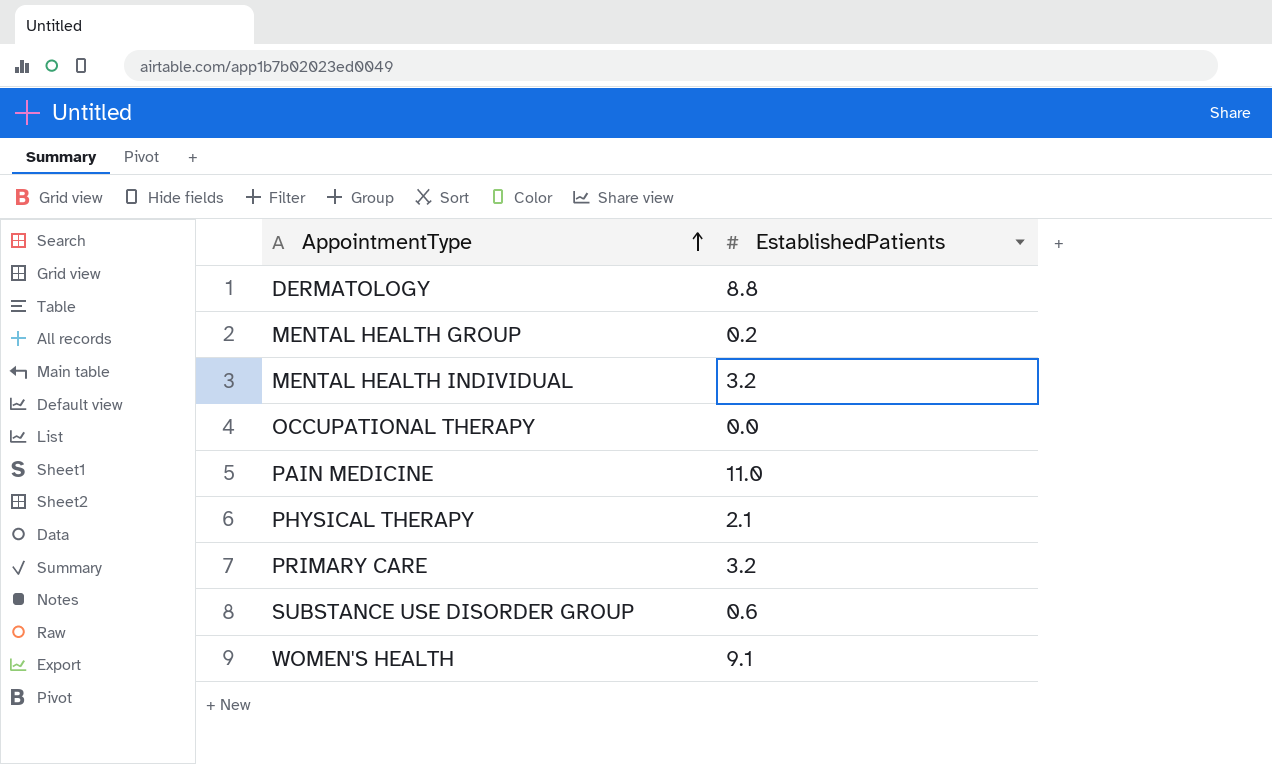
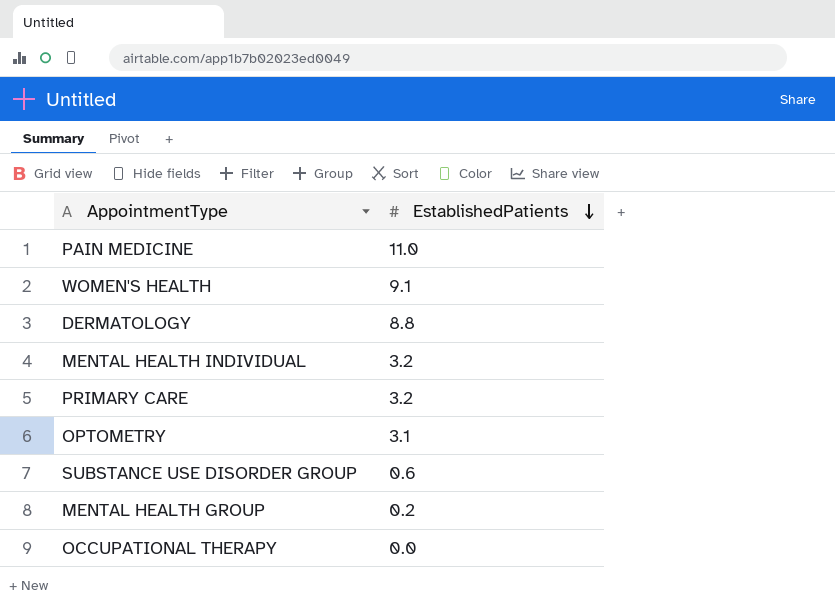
row order: AppointmentType ascending -> EstablishedPatients descending
row PHYSICAL THERAPY: 2.1 -> none
row OPTOMETRY: none -> 3.1

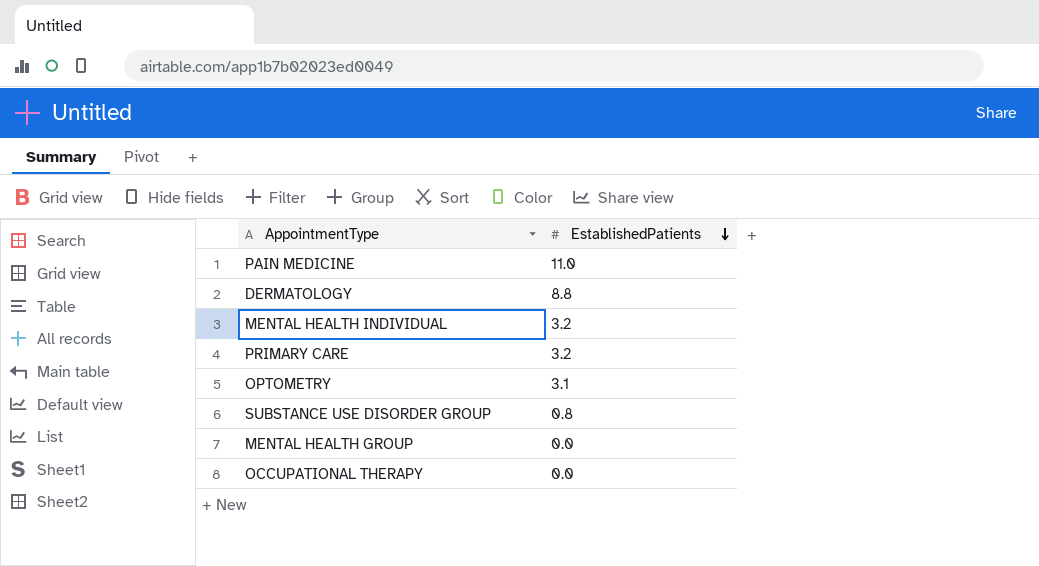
row WOMEN'S HEALTH: 9.1 -> none
SUBSTANCE USE DISORDER GROUP | EstablishedPatients: 0.6 -> 0.8
MENTAL HEALTH GROUP | EstablishedPatients: 0.2 -> 0.0

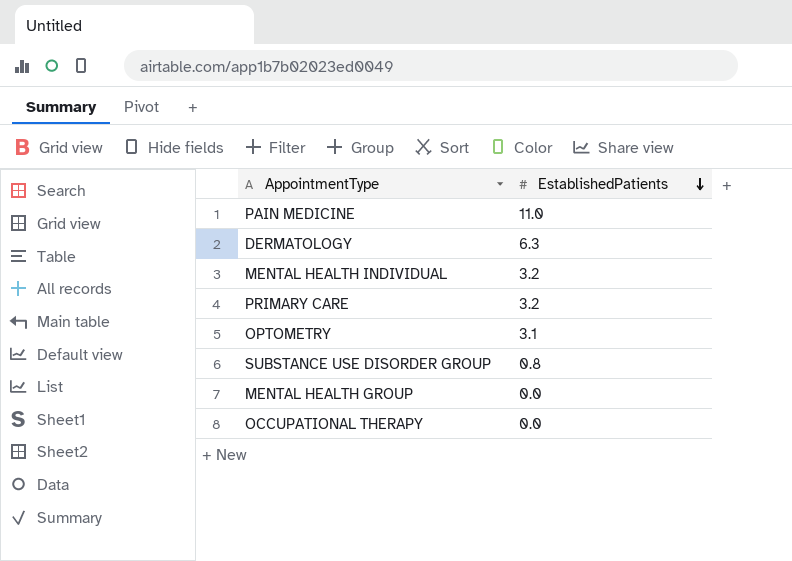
DERMATOLOGY | EstablishedPatients: 8.8 -> 6.3

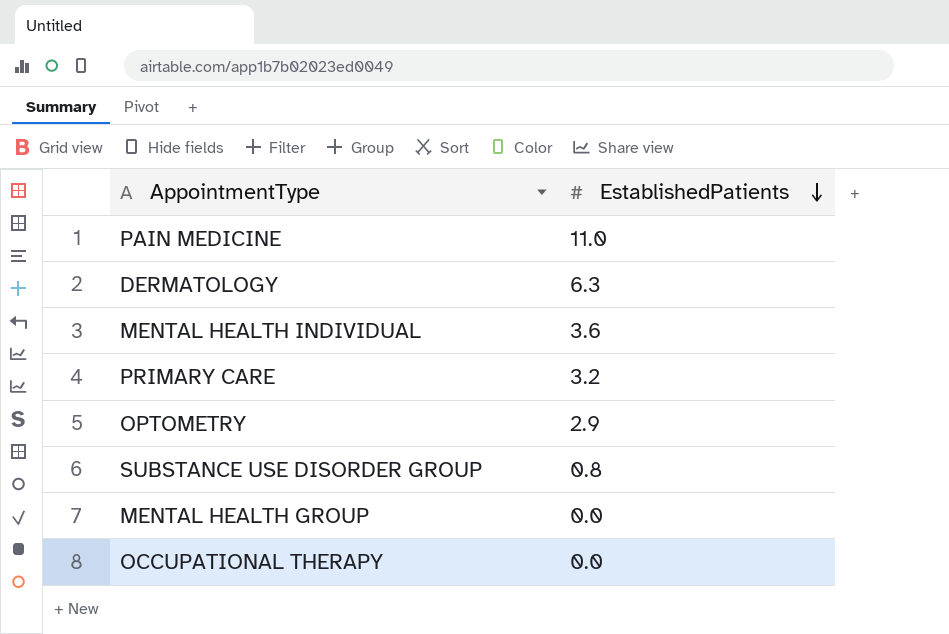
MENTAL HEALTH INDIVIDUAL | EstablishedPatients: 3.2 -> 3.6
OPTOMETRY | EstablishedPatients: 3.1 -> 2.9

